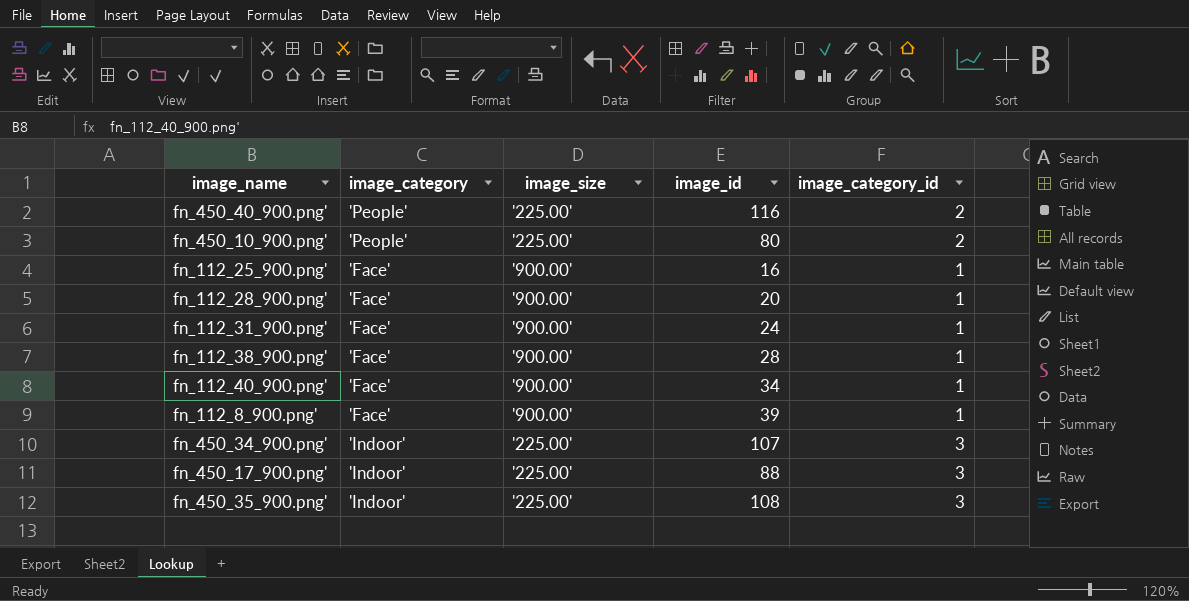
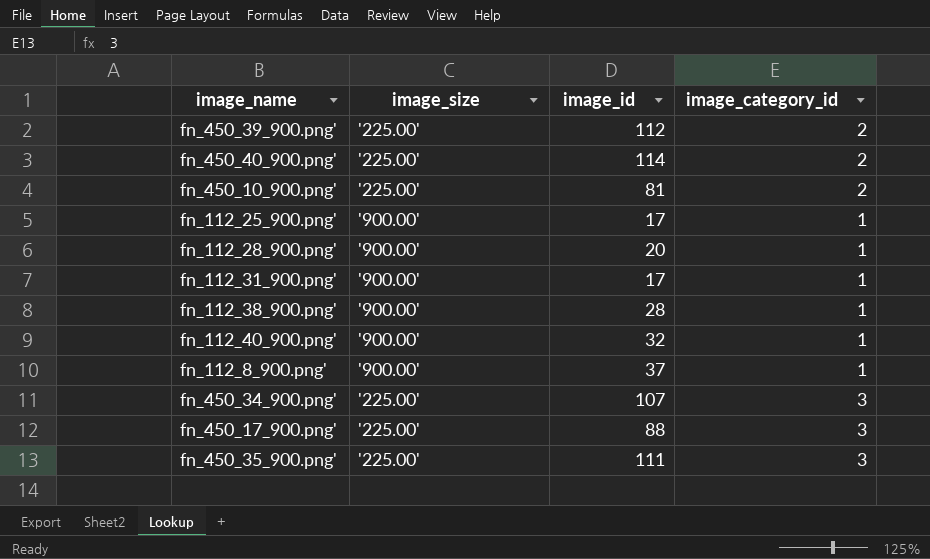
column image_category | position: 2 -> none
row fn_450_39_900.png': none -> '225.00' | 112 | 2
fn_450_40_900.png' | image_id: 116 -> 114
fn_450_10_900.png' | image_id: 80 -> 81
fn_112_25_900.png' | image_id: 16 -> 17
fn_112_31_900.png' | image_id: 24 -> 17
fn_112_40_900.png' | image_id: 34 -> 32
fn_112_8_900.png' | image_id: 39 -> 37
fn_450_35_900.png' | image_id: 108 -> 111

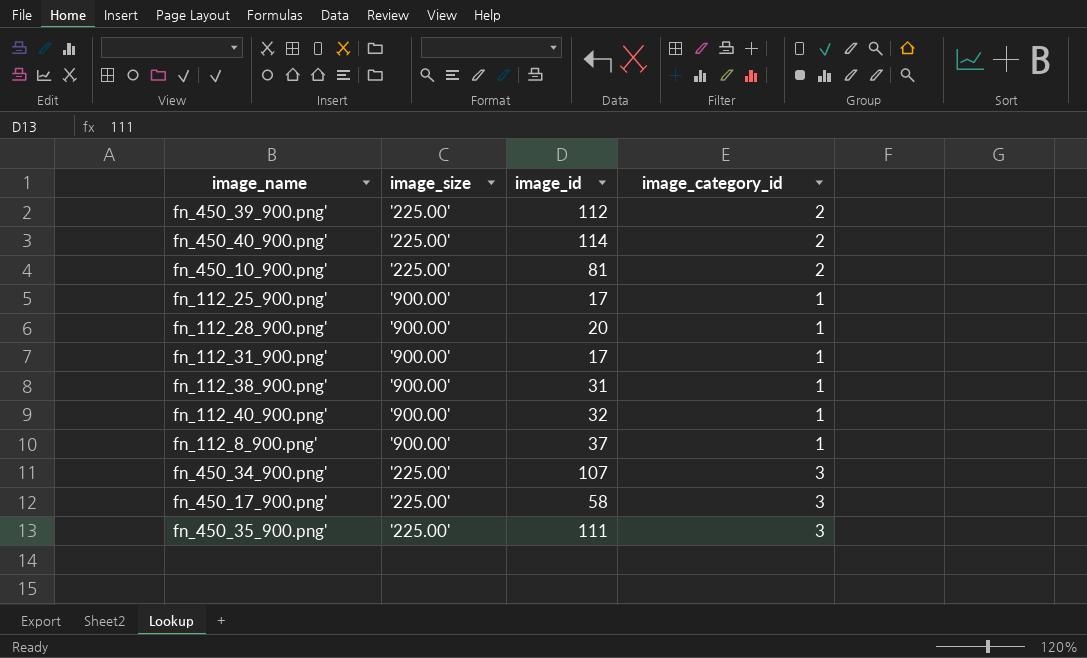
fn_112_38_900.png' | image_id: 28 -> 31
fn_450_17_900.png' | image_id: 88 -> 58

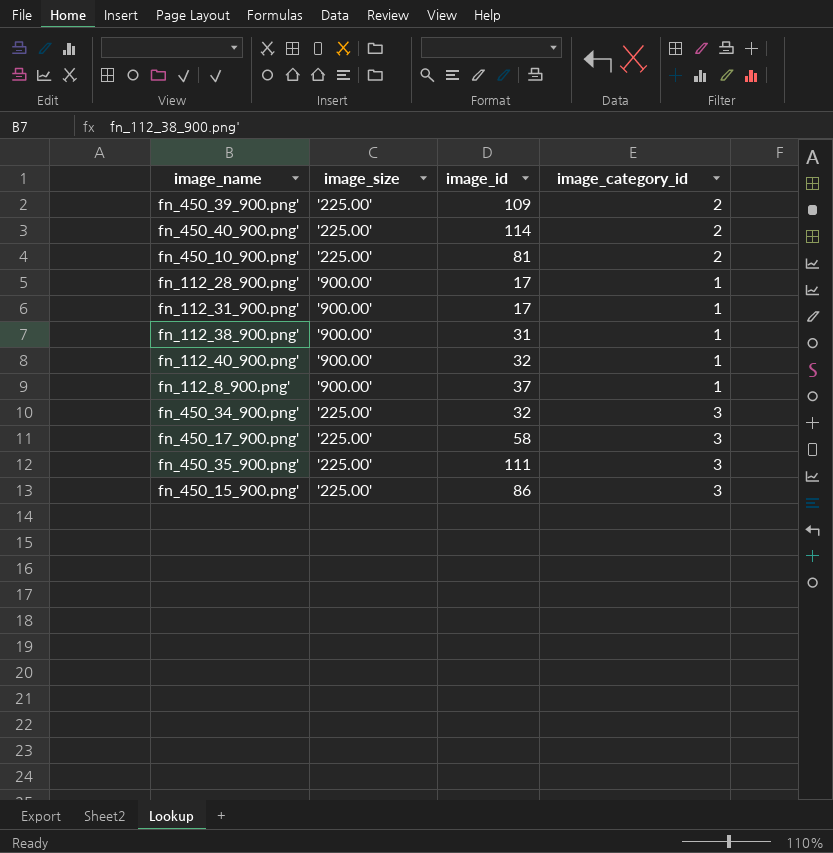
row fn_112_25_900.png': '900.00' | 17 | 1 -> none
fn_450_39_900.png' | image_id: 112 -> 109
fn_112_28_900.png' | image_id: 20 -> 17
fn_450_34_900.png' | image_id: 107 -> 32
row fn_450_15_900.png': none -> '225.00' | 86 | 3

